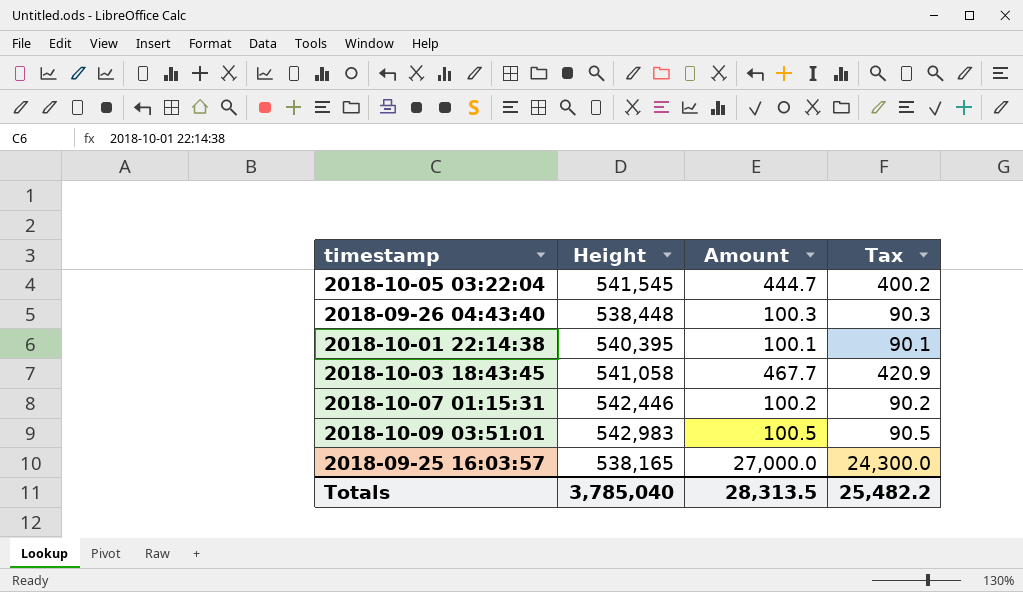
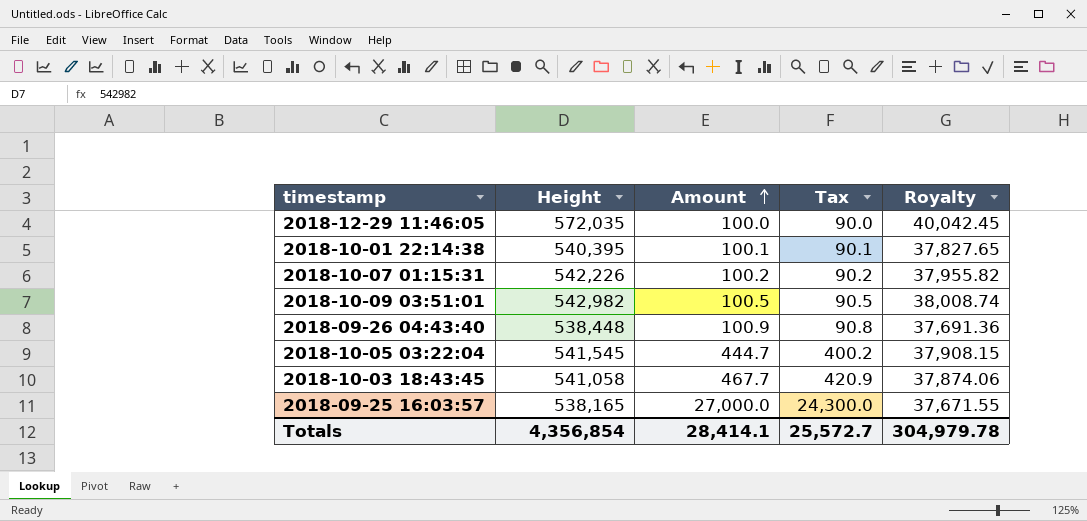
row order: none -> Amount ascending
column Royalty | formula: none -> [Height] * 0.07
row 2018-12-29 11:46:05: none -> 572,035 | 100.0 | 90.0 | 40,042.45
2018-10-07 01:15:31 | Height: 542,446 -> 542,226
2018-10-09 03:51:01 | Height: 542,983 -> 542,982
2018-09-26 04:43:40 | Amount: 100.3 -> 100.9
2018-09-26 04:43:40 | Tax: 90.3 -> 90.8
Totals | Height: 3,785,040 -> 4,356,854
Totals | Amount: 28,313.5 -> 28,414.1
Totals | Tax: 25,482.2 -> 25,572.7

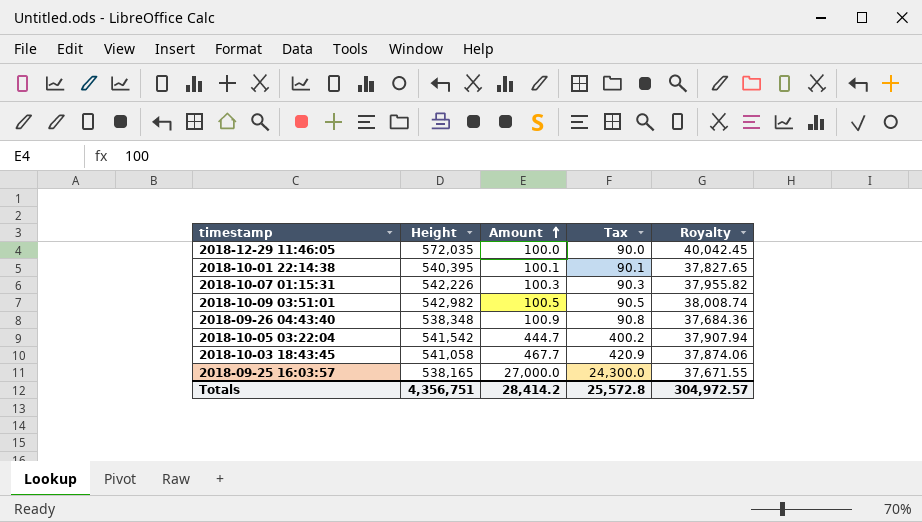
2018-10-07 01:15:31 | Amount: 100.2 -> 100.3
2018-10-07 01:15:31 | Tax: 90.2 -> 90.3
2018-09-26 04:43:40 | Height: 538,448 -> 538,348
2018-09-26 04:43:40 | Royalty: 37,691.36 -> 37,684.36
2018-10-05 03:22:04 | Height: 541,545 -> 541,542
2018-10-05 03:22:04 | Royalty: 37,908.15 -> 37,907.94
Totals | Height: 4,356,854 -> 4,356,751
Totals | Amount: 28,414.1 -> 28,414.2
Totals | Tax: 25,572.7 -> 25,572.8
Totals | Royalty: 304,979.78 -> 304,972.57

